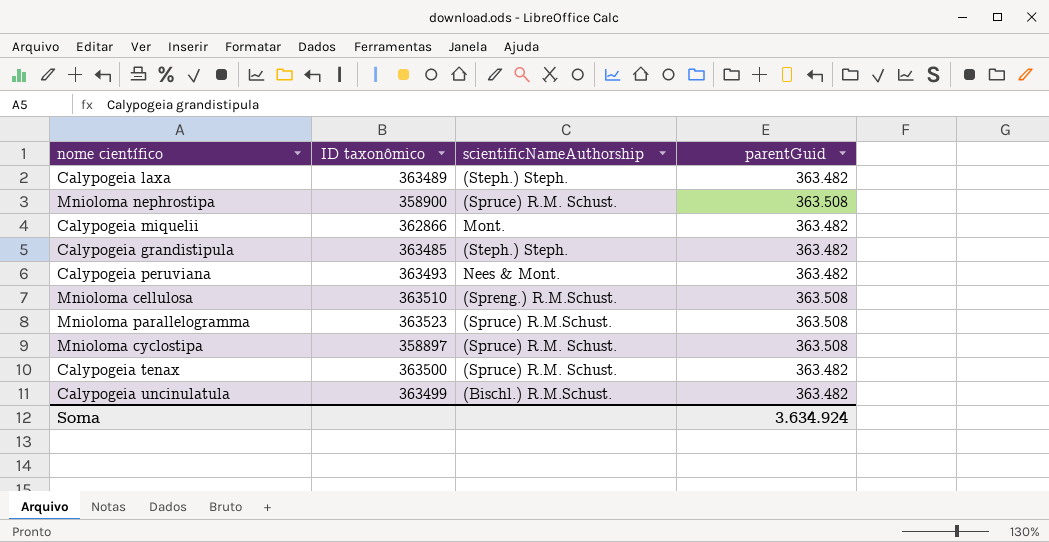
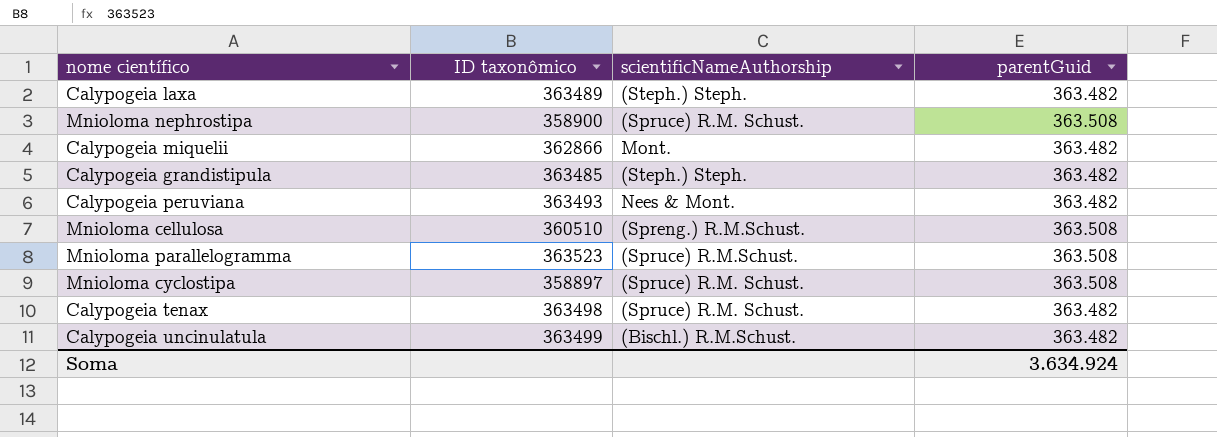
Mnioloma cellulosa | ID taxonômico: 363510 -> 360510
Calypogeia tenax | ID taxonômico: 363500 -> 363498

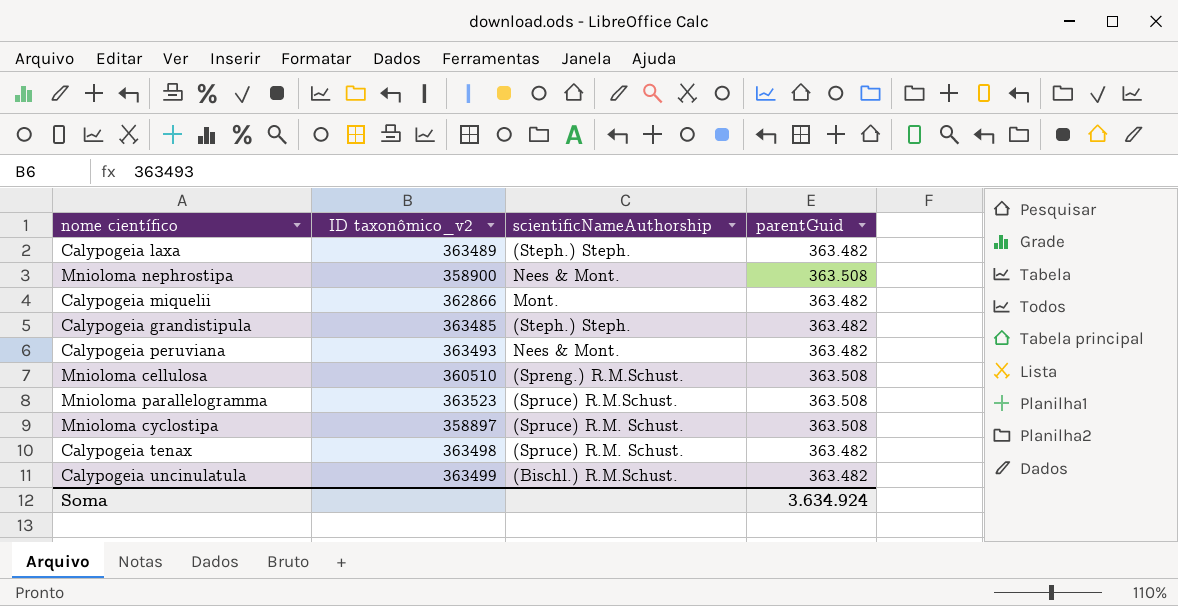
column name: ID taxonômico -> ID taxonômico_v2
Mnioloma nephrostipa | scientificNameAuthorship: (Spruce) R.M. Schust. -> Nees & Mont.

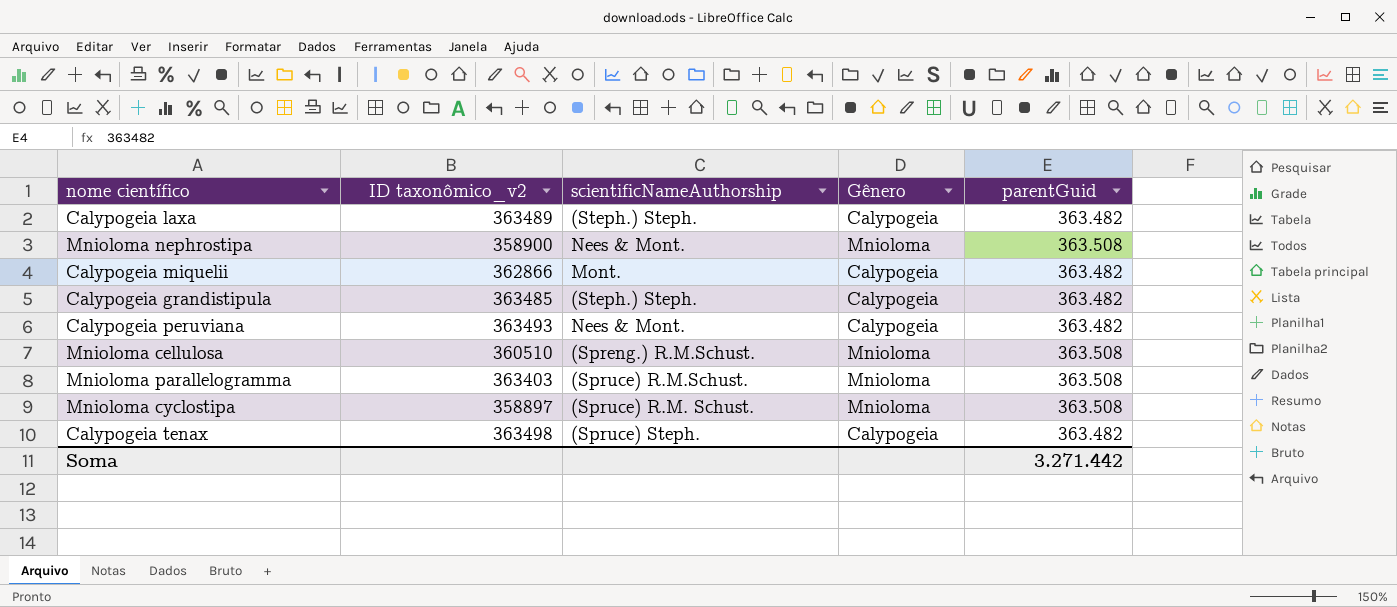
column Gênero | position: none -> 4
row Calypogeia uncinulatula: 363499 | (Bischl.) R.M.Schust. | 363.482 -> none
Mnioloma parallelogramma | ID taxonômico_v2: 363523 -> 363403
Calypogeia tenax | scientificNameAuthorship: (Spruce) R.M. Schust. -> (Spruce) Steph.
Soma | parentGuid: 3.634.924 -> 3.271.442

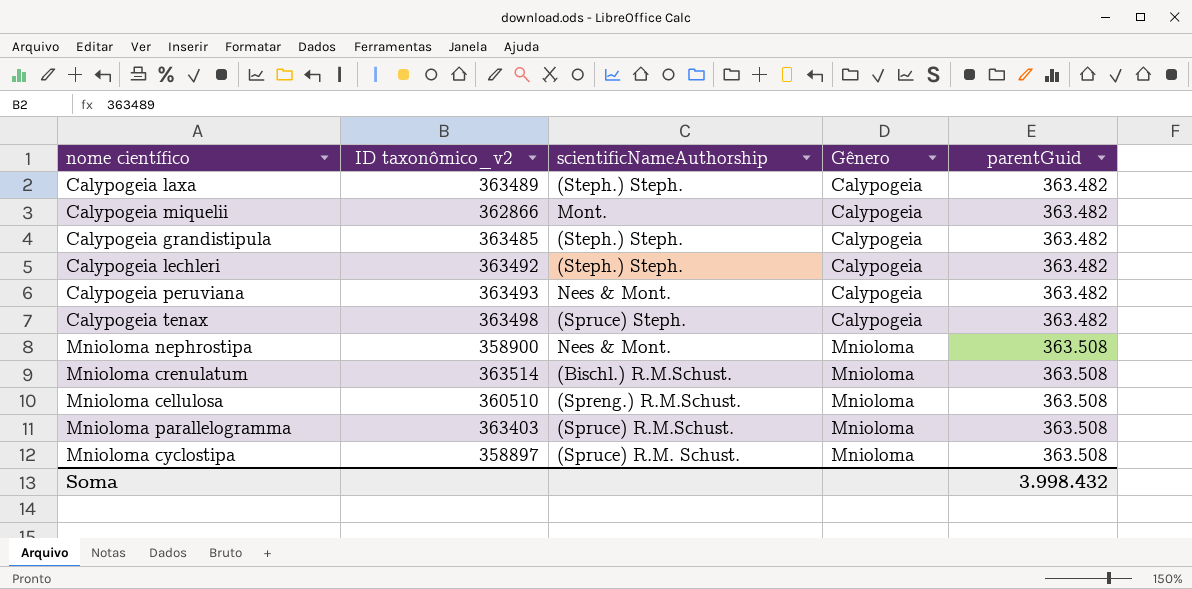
row order: none -> Gênero ascending
row Calypogeia lechleri: none -> 363492 | (Steph.) Steph. | Calypogeia | 363.482
row Mnioloma crenulatum: none -> 363514 | (Bischl.) R.M.Schust. | Mnioloma | 363.508
Soma | parentGuid: 3.271.442 -> 3.998.432

